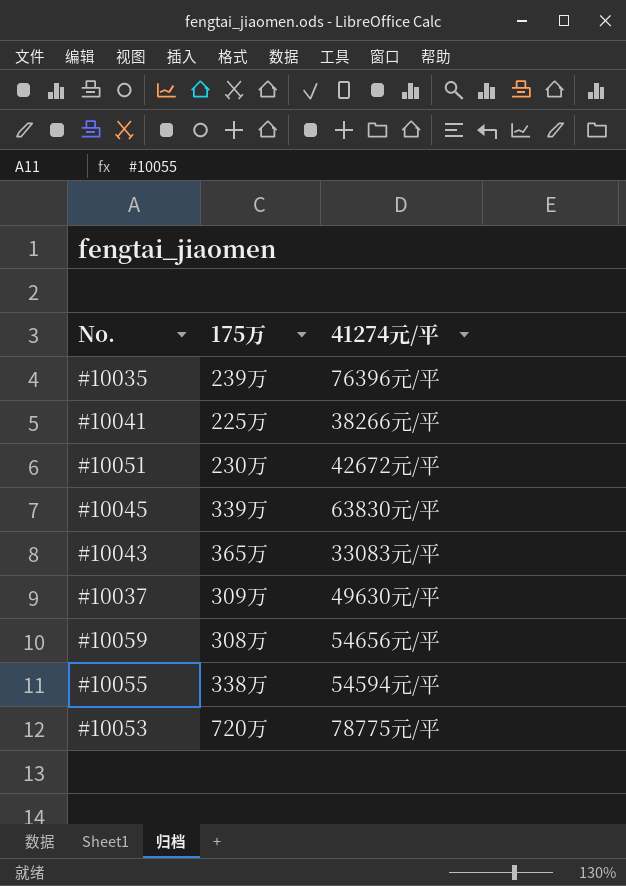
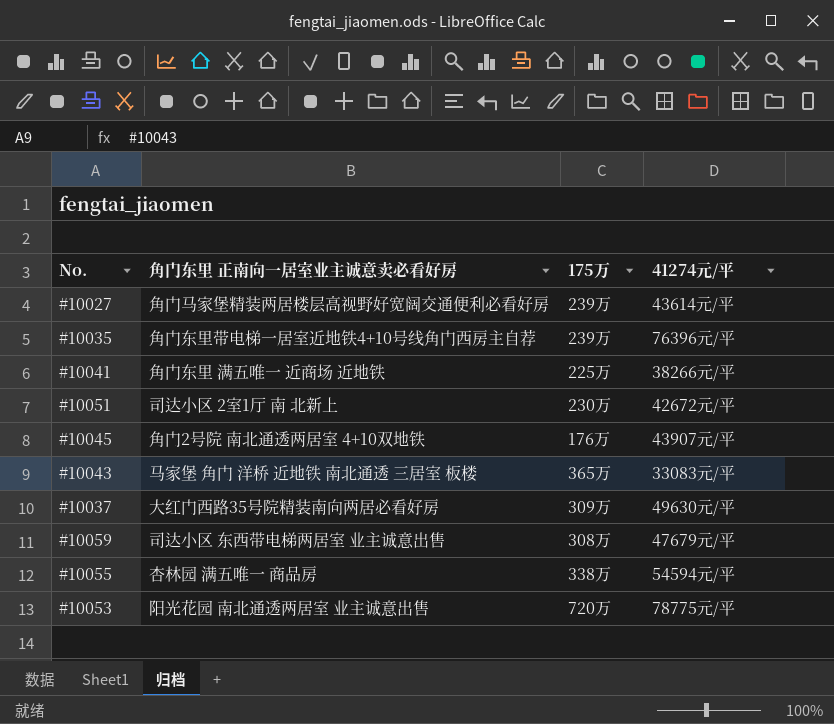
column 角门东里 正南向一居室业主诚意卖必看好房 | position: none -> 2
row #10027: none -> 角门马家堡精装两居楼层高视野好宽阔交通便利必看好房 | 239万 | 43614元/平
#10045 | 175万: 339万 -> 176万
#10045 | 41274元/平: 63830元/平 -> 43907元/平
#10059 | 41274元/平: 54656元/平 -> 47679元/平

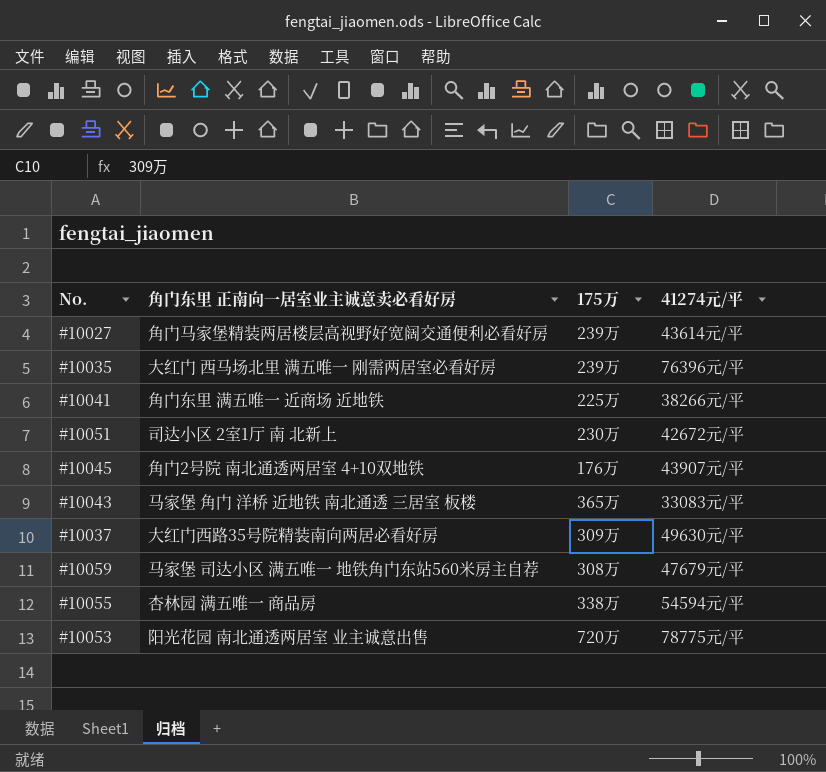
#10035 | 角门东里 正南向一居室业主诚意卖必看好房: 角门东里带电梯一居室近地铁4+10号线角门西房主自荐 -> 大红门 西马场北里 满五唯一 刚需两居室必看好房
#10059 | 角门东里 正南向一居室业主诚意卖必看好房: 司达小区 东西带电梯两居室 业主诚意出售 -> 马家堡 司达小区 满五唯一 地铁角门东站560米房主自荐

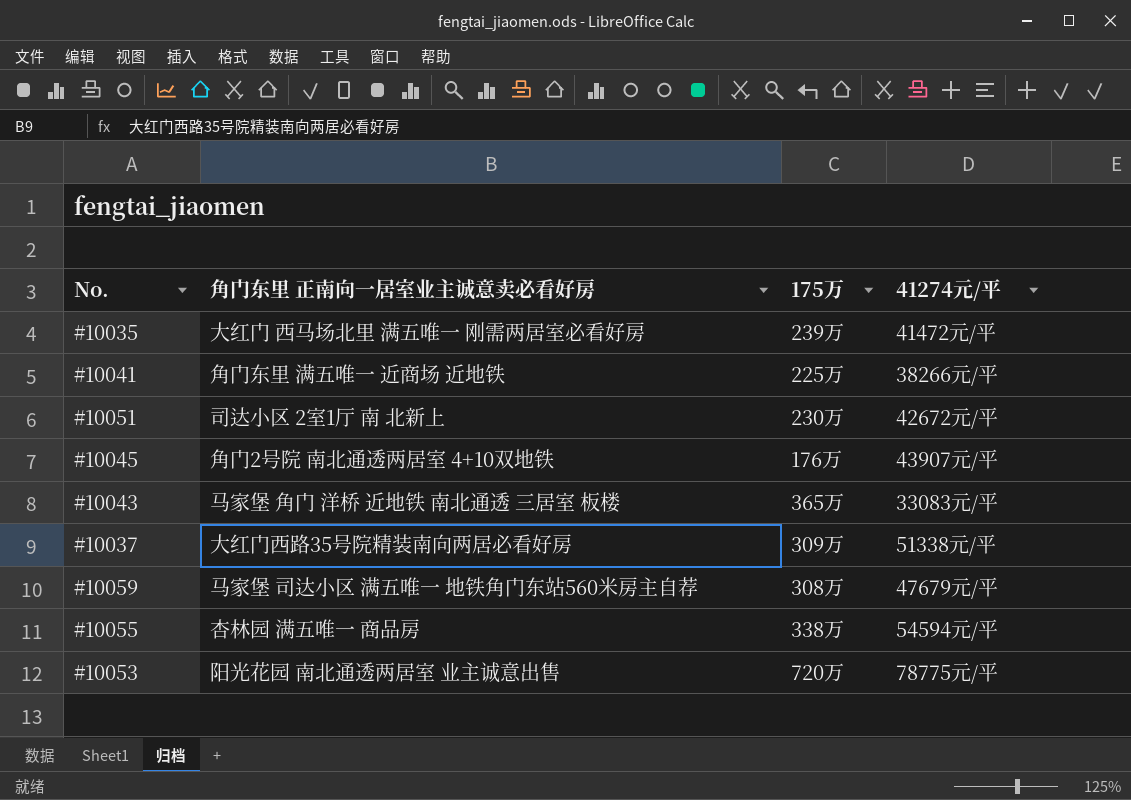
row #10027: 角门马家堡精装两居楼层高视野好宽阔交通便利必看好房 | 239万 | 43614元/平 -> none
#10035 | 41274元/平: 76396元/平 -> 41472元/平
#10037 | 41274元/平: 49630元/平 -> 51338元/平

